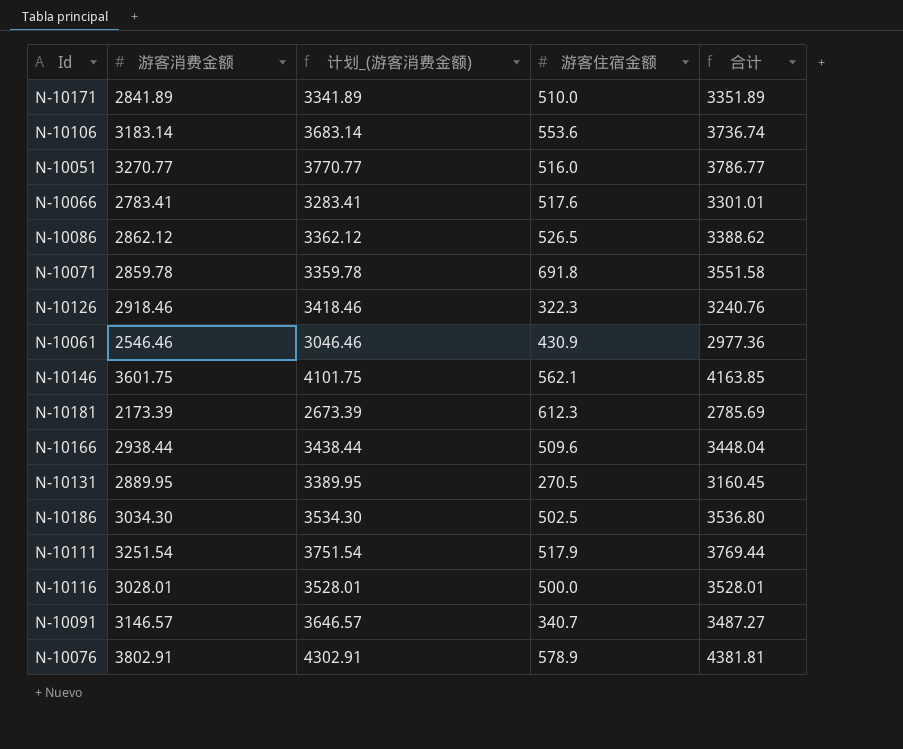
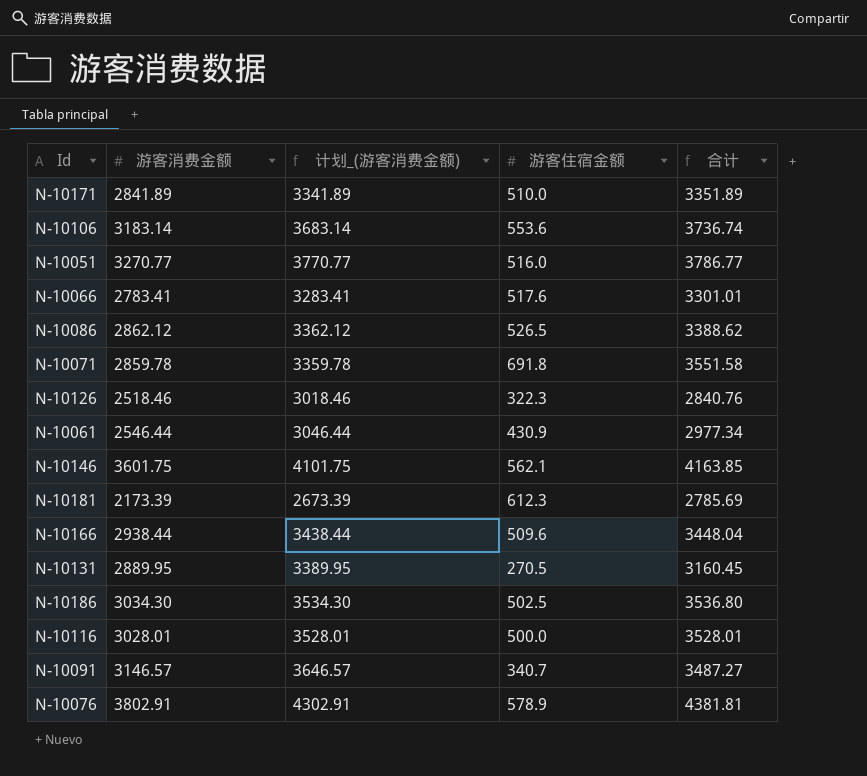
row N-10111: 3251.54 | 3751.54 | 517.9 | 3769.44 -> none
N-10126 | 游客消费金额: 2918.46 -> 2518.46
N-10126 | 计划_(游客消费金额): 3418.46 -> 3018.46
N-10126 | 合计: 3240.76 -> 2840.76
N-10061 | 游客消费金额: 2546.46 -> 2546.44
N-10061 | 计划_(游客消费金额): 3046.46 -> 3046.44
N-10061 | 合计: 2977.36 -> 2977.34

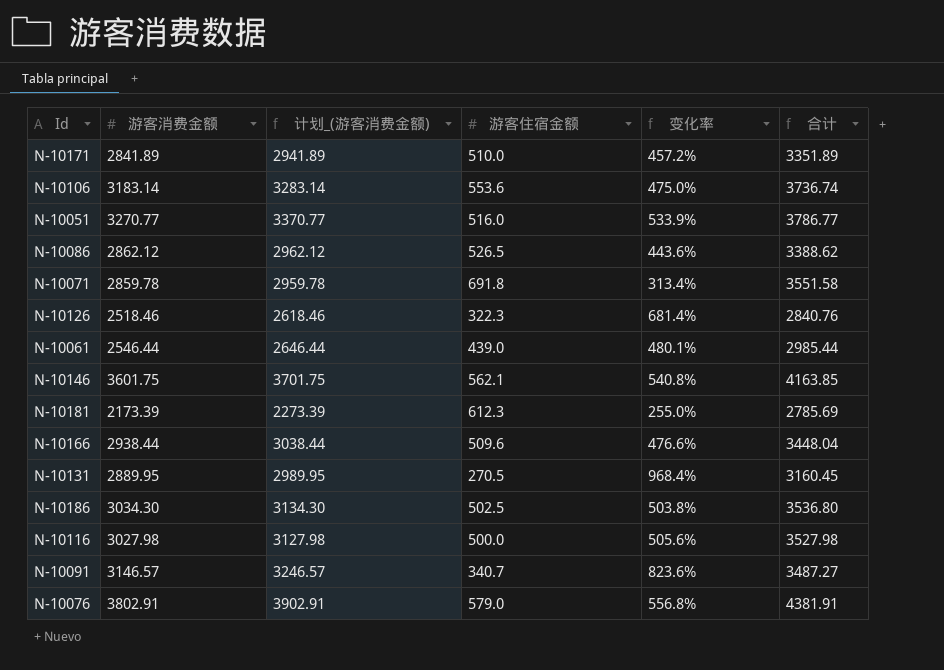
column 计划_(游客消费金额) | formula: [游客消费金额] + 500 -> [游客消费金额] + 100
column 变化率 | formula: none -> ([游客消费金额] - [游客住宿金额]) / [游客住宿金额]
row N-10066: 2783.41 | 3283.41 | 517.6 | 3301.01 -> none
N-10061 | 游客住宿金额: 430.9 -> 439.0
N-10061 | 合计: 2977.34 -> 2985.44
N-10116 | 游客消费金额: 3028.01 -> 3027.98
N-10116 | 合计: 3528.01 -> 3527.98
N-10076 | 游客住宿金额: 578.9 -> 579.0
N-10076 | 合计: 4381.81 -> 4381.91

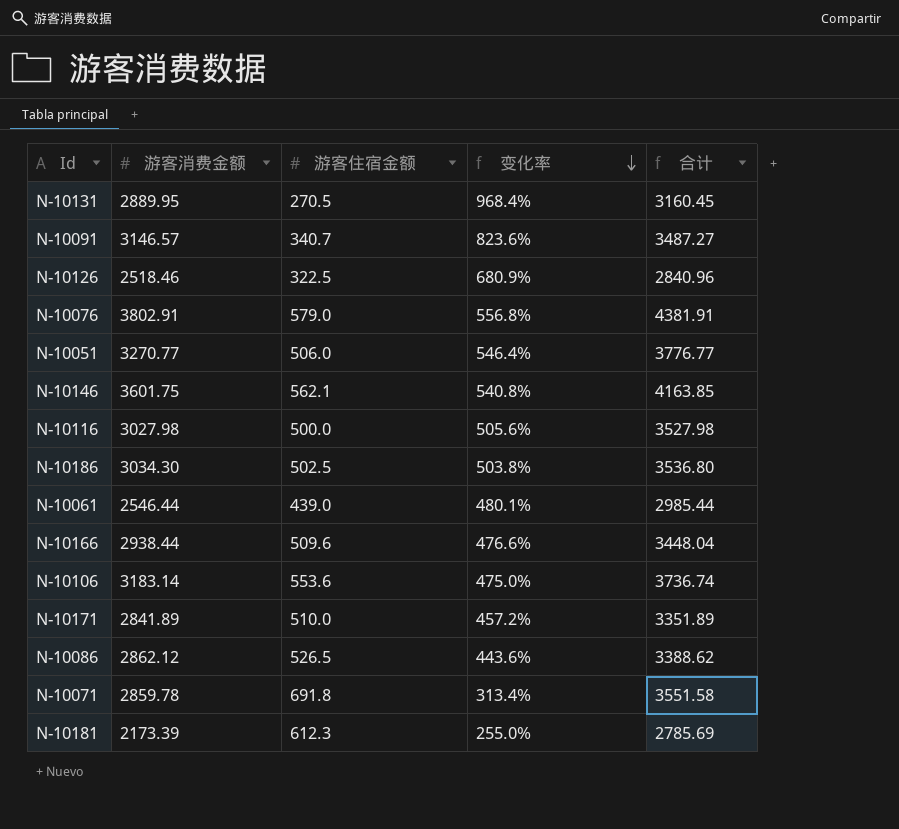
row order: none -> 变化率 descending
column 计划_(游客消费金额) | formula: [游客消费金额] + 100 -> none
N-10126 | 游客住宿金额: 322.3 -> 322.5
N-10126 | 变化率: 681.4% -> 680.9%
N-10126 | 合计: 2840.76 -> 2840.96
N-10051 | 游客住宿金额: 516.0 -> 506.0
N-10051 | 变化率: 533.9% -> 546.4%
N-10051 | 合计: 3786.77 -> 3776.77

